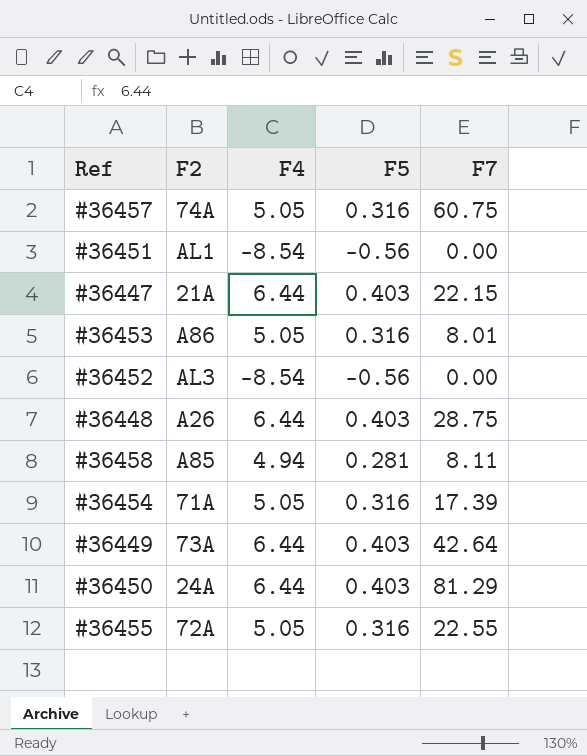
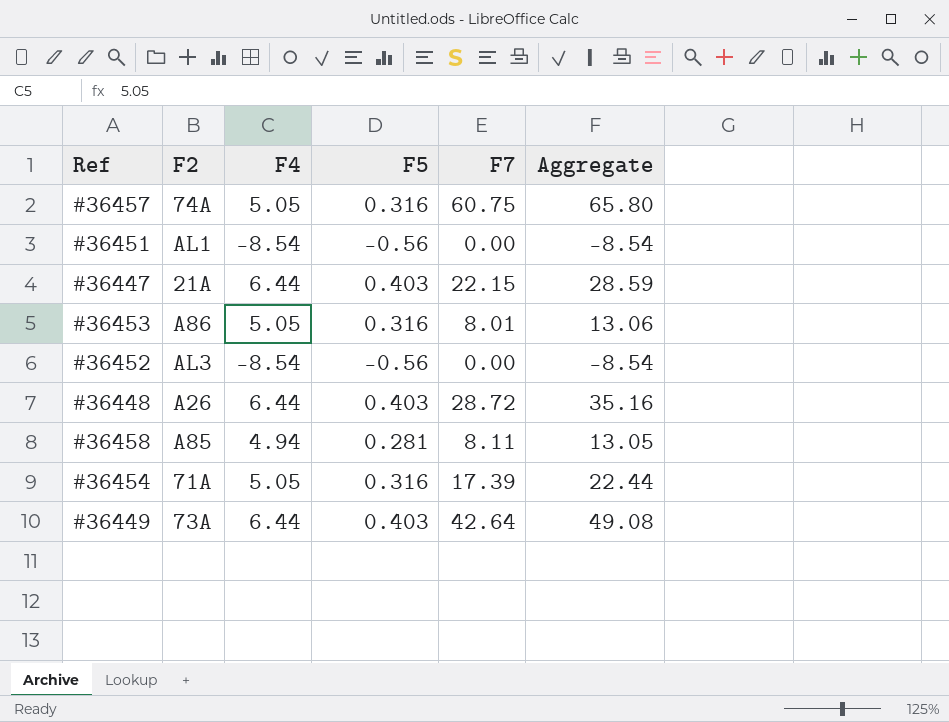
column Aggregate | formula: none -> [F4] + [F7]
row #36450: 24A | 6.44 | 0.403 | 81.29 -> none
row #36455: 72A | 5.05 | 0.316 | 22.55 -> none
#36448 | F7: 28.75 -> 28.72

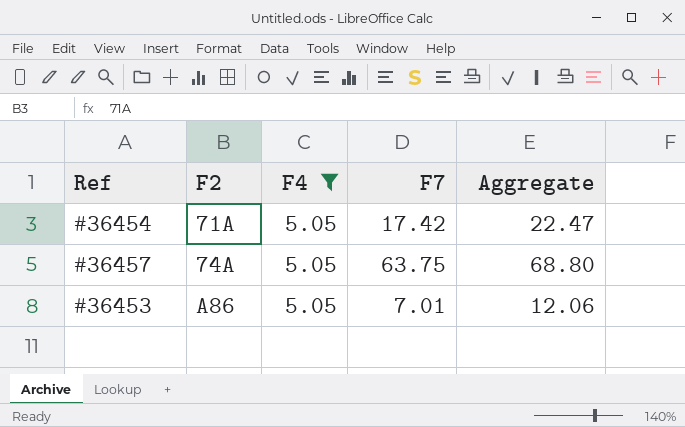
filter: none -> F4 = 5.05
row order: none -> F2 ascending
column F5 | position: 4 -> none
#36454 | F7: 17.39 -> 17.42
#36454 | Aggregate: 22.44 -> 22.47
#36457 | F7: 60.75 -> 63.75
#36457 | Aggregate: 65.80 -> 68.80
#36453 | F7: 8.01 -> 7.01
#36453 | Aggregate: 13.06 -> 12.06

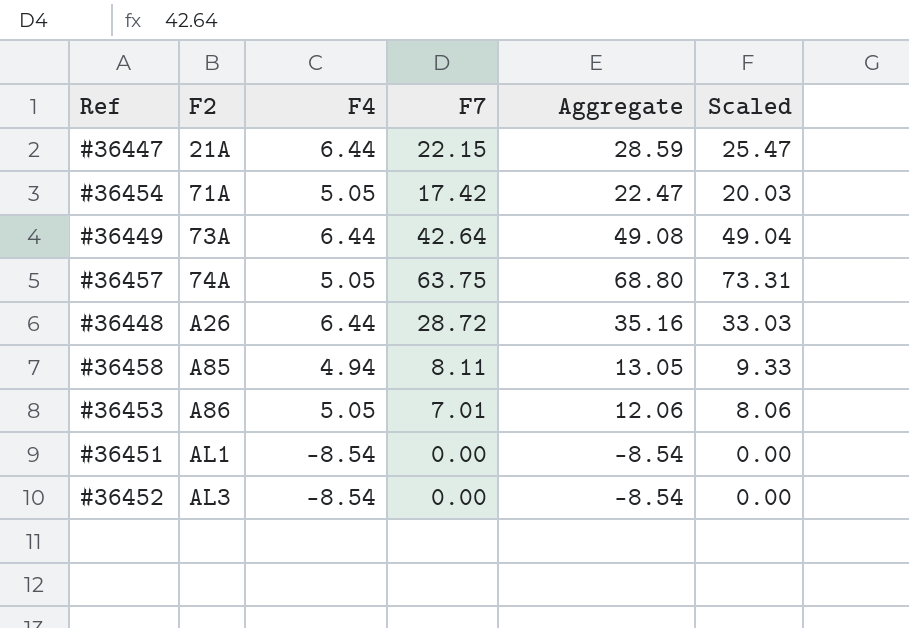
filter: F4 = 5.05 -> none
column Scaled | formula: none -> [F7] * 1.15

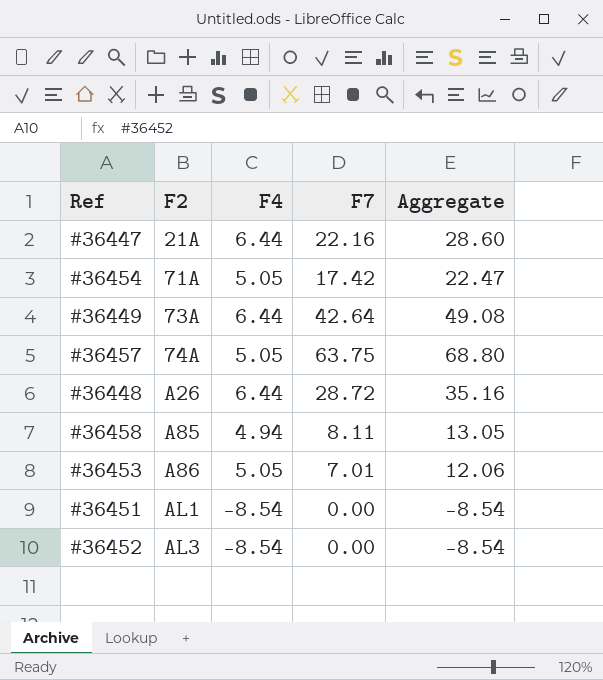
column Scaled | formula: [F7] * 1.15 -> none
#36447 | F7: 22.15 -> 22.16
#36447 | Aggregate: 28.59 -> 28.60

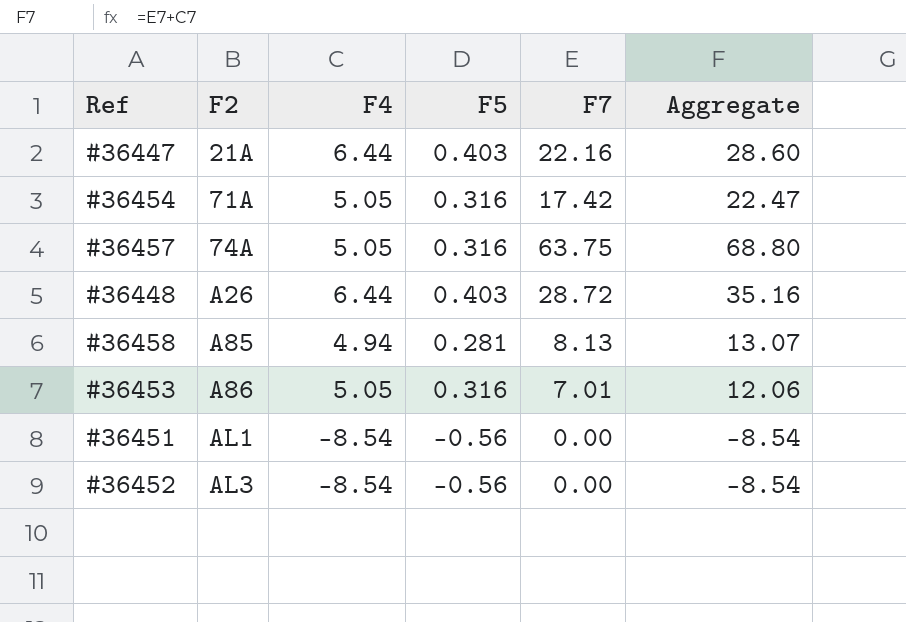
column F5 | position: none -> 4
row #36449: 73A | 6.44 | 42.64 | 49.08 -> none
#36458 | F7: 8.11 -> 8.13
#36458 | Aggregate: 13.05 -> 13.07

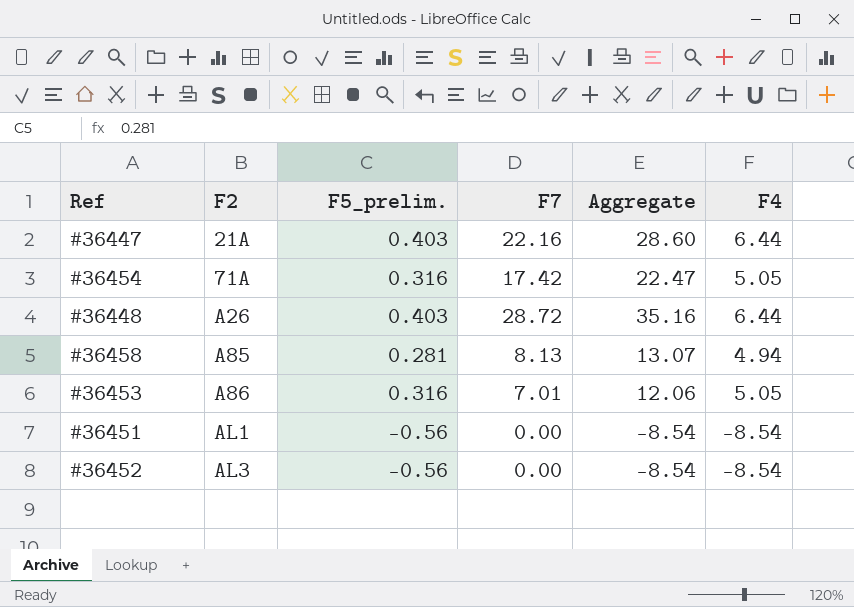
column name: F5 -> F5_prelim.
column F4 | position: 3 -> 6
row #36457: 74A | 5.05 | 0.316 | 63.75 | 68.80 -> none

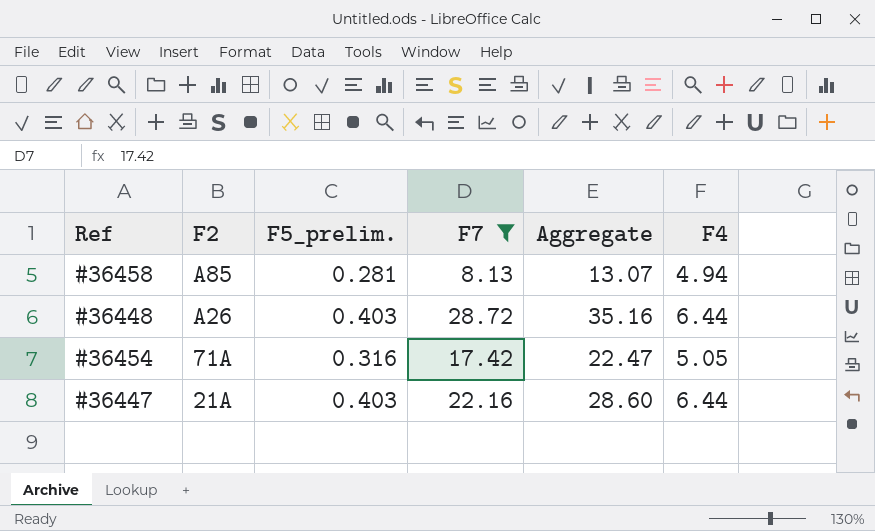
filter: none -> F7 >= 8.13
row order: F2 ascending -> F2 descending

